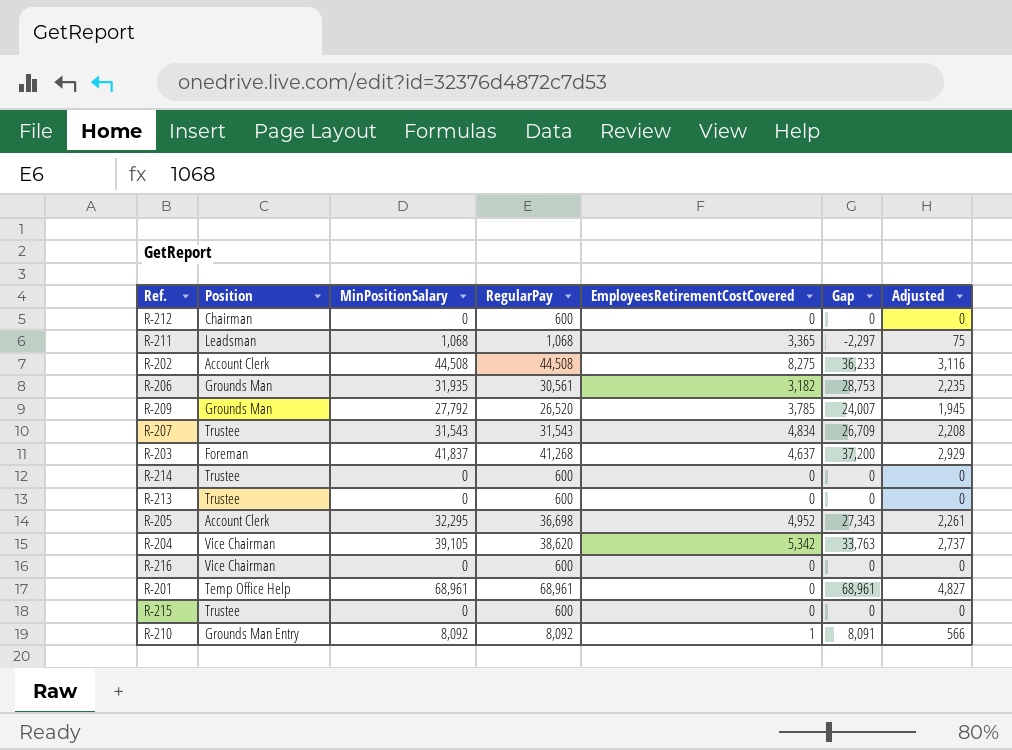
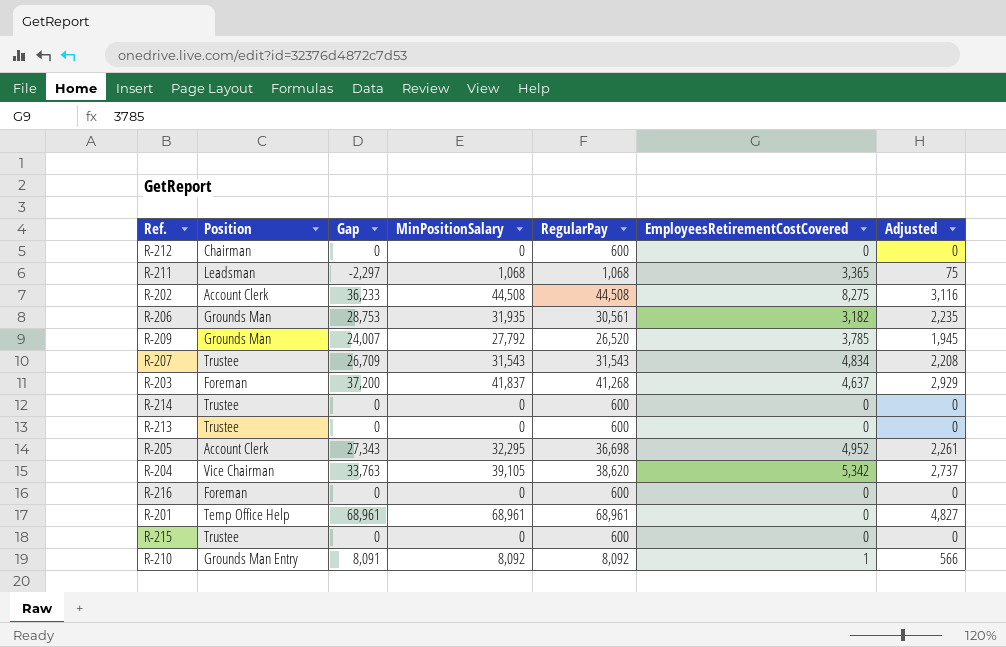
column Gap | position: 6 -> 3
R-216 | Position: Vice Chairman -> Foreman

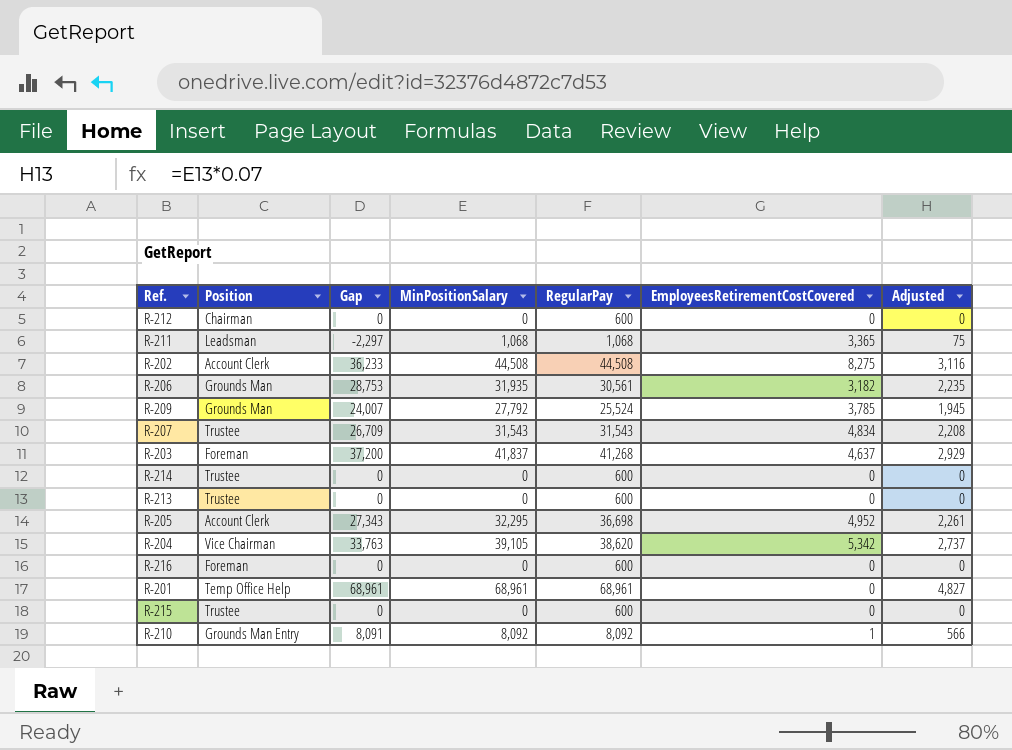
R-209 | RegularPay: 26,520 -> 25,524

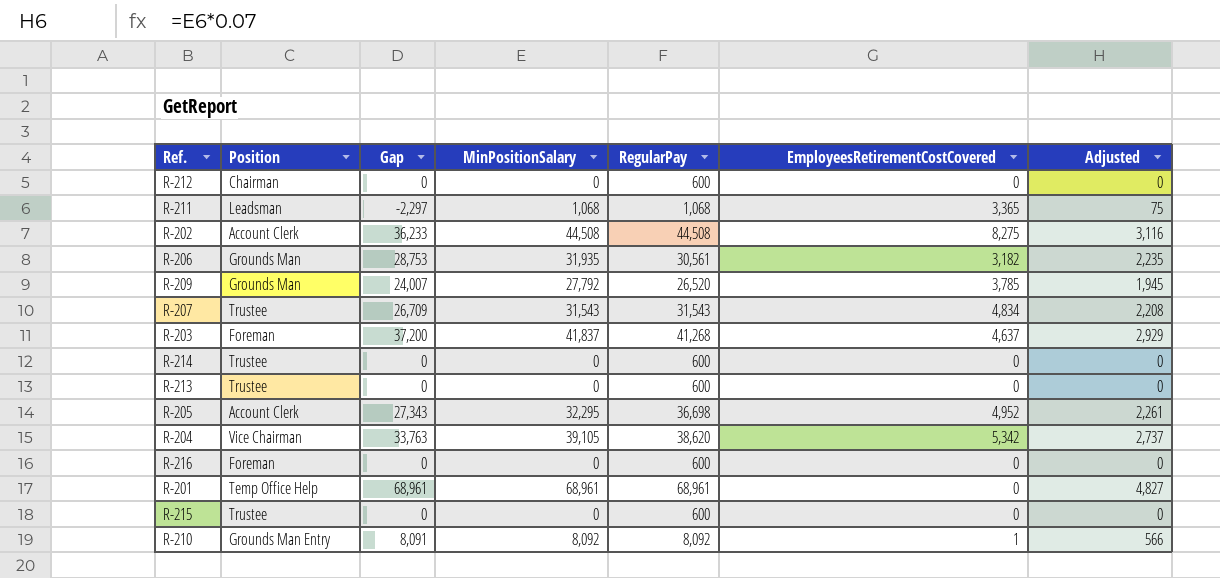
R-209 | RegularPay: 25,524 -> 26,520

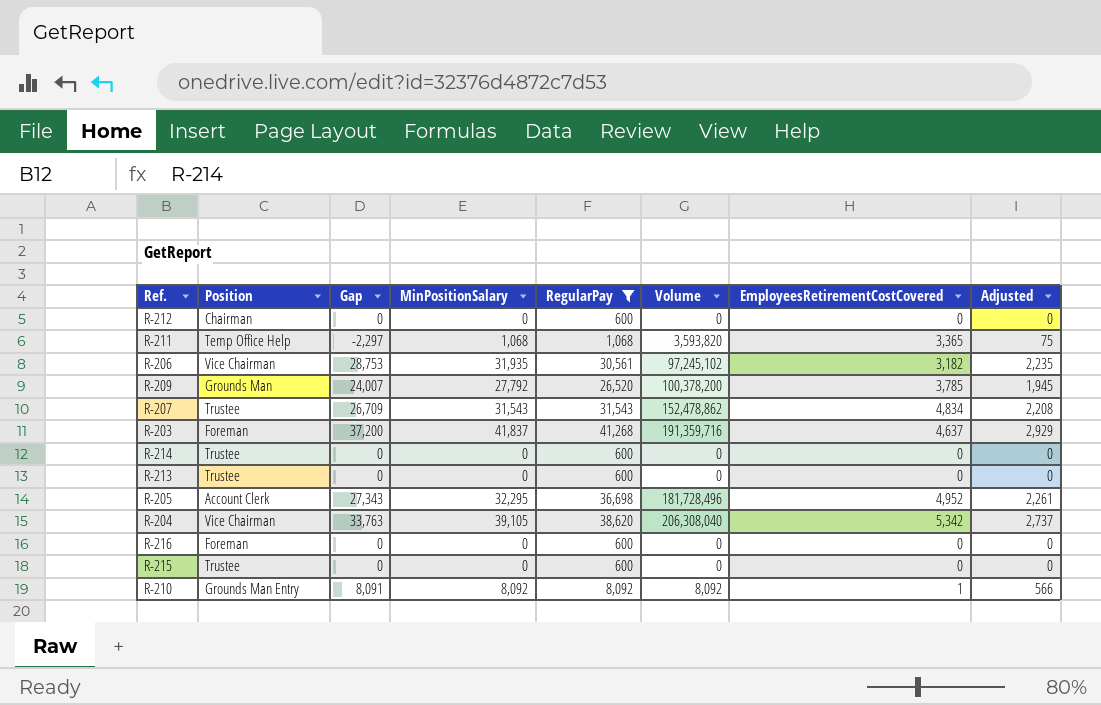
filter: none -> RegularPay <= 41,268
column Volume | formula: none -> [RegularPay] * [EmployeesRetirementCostCovered]
R-211 | Position: Leadsman -> Temp Office Help
R-206 | Position: Grounds Man -> Vice Chairman

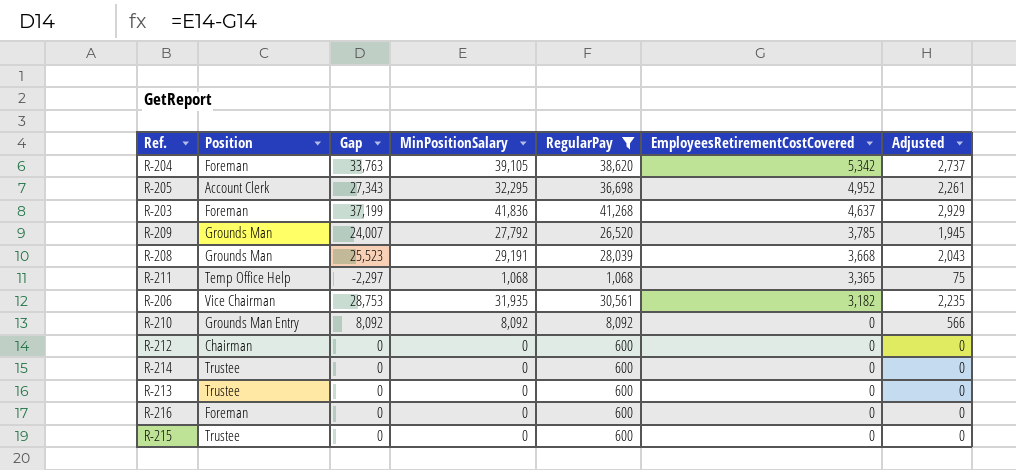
row order: none -> EmployeesRetirementCostCovered descending
column Volume | formula: [RegularPay] * [EmployeesRetirementCostCovered] -> none
row R-207: Trustee | 26,709 | 31,543 | 31,543 | 152,478,862 | 4,834 | 2,208 -> none
R-204 | Position: Vice Chairman -> Foreman
R-203 | Gap: 37,200 -> 37,199
R-203 | MinPositionSalary: 41,837 -> 41,836
row R-208: none -> Grounds Man | 25,523 | 29,191 | 28,039 | 3,668 | 2,043
R-210 | Gap: 8,091 -> 8,092
R-210 | EmployeesRetirementCostCovered: 1 -> 0

